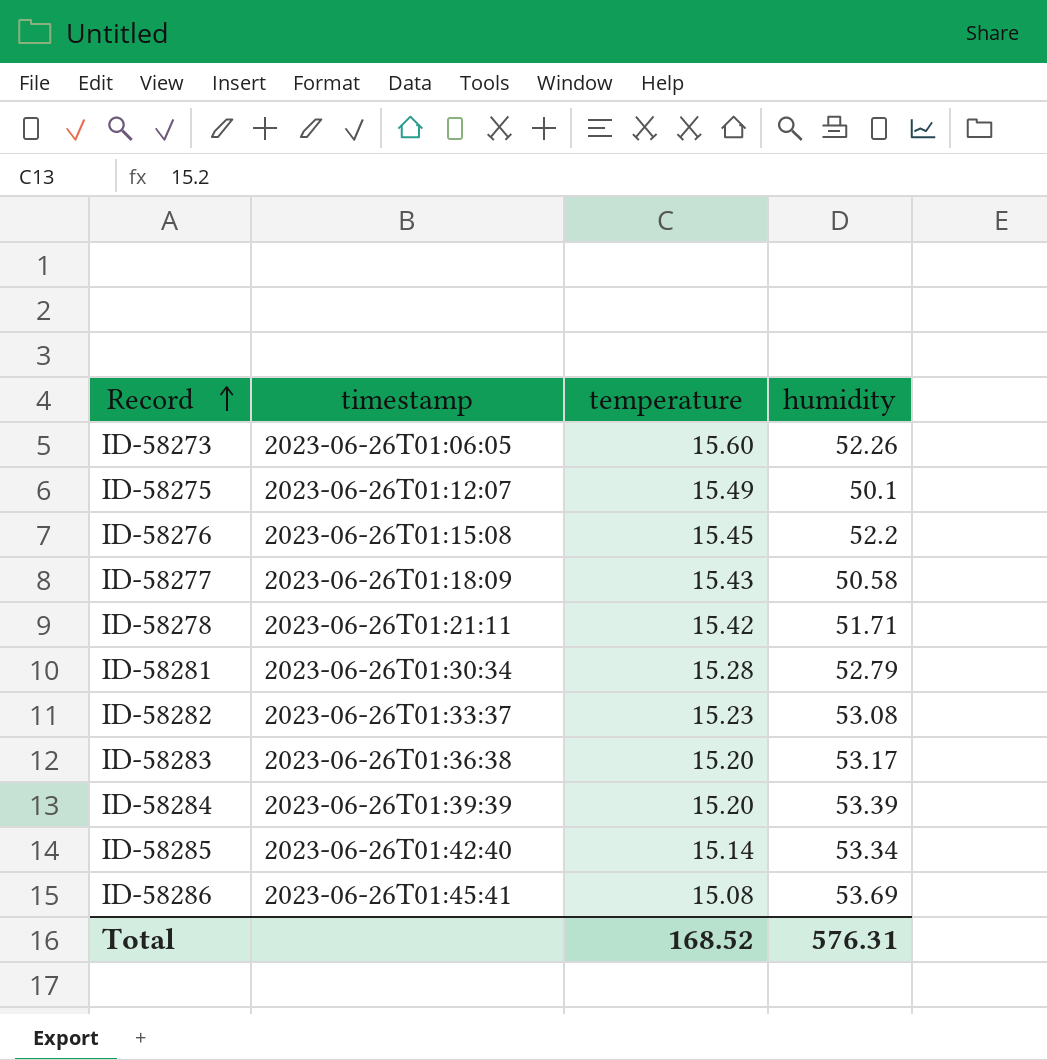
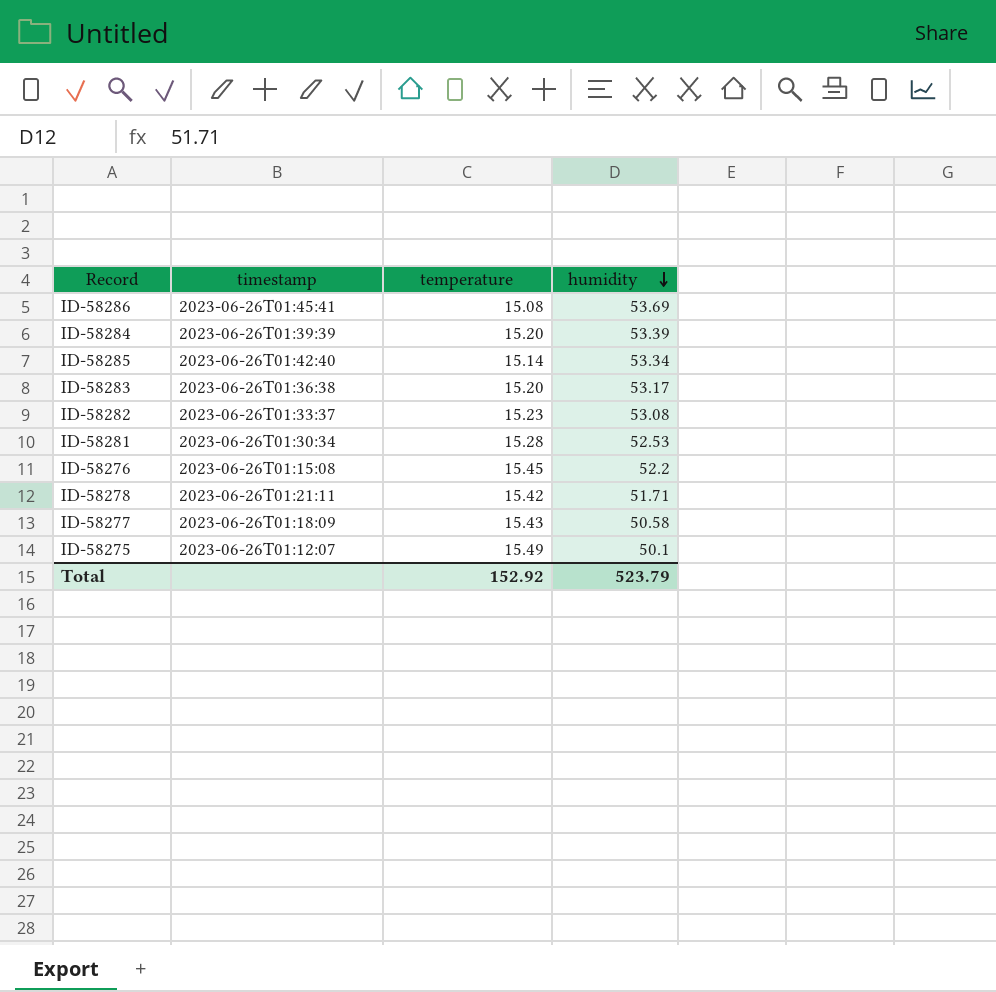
row order: Record ascending -> humidity descending
row ID-58273: 2023-06-26T01:06:05 | 15.60 | 52.26 -> none
ID-58281 | humidity: 52.79 -> 52.53
Total | temperature: 168.52 -> 152.92
Total | humidity: 576.31 -> 523.79

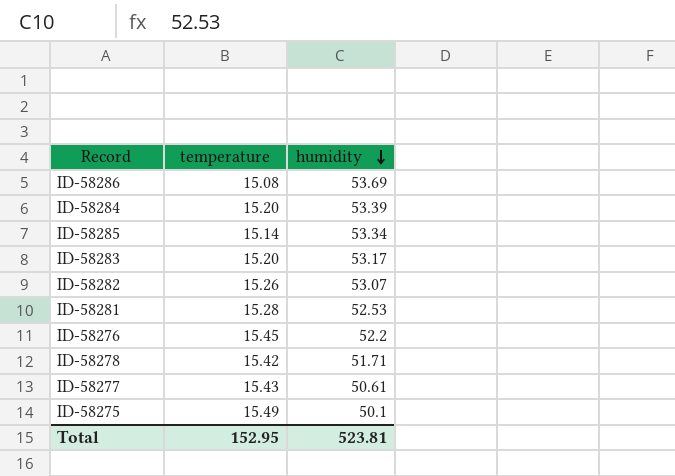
column timestamp | position: 2 -> none
ID-58282 | temperature: 15.23 -> 15.26
ID-58282 | humidity: 53.08 -> 53.07
ID-58277 | humidity: 50.58 -> 50.61
Total | temperature: 152.92 -> 152.95
Total | humidity: 523.79 -> 523.81

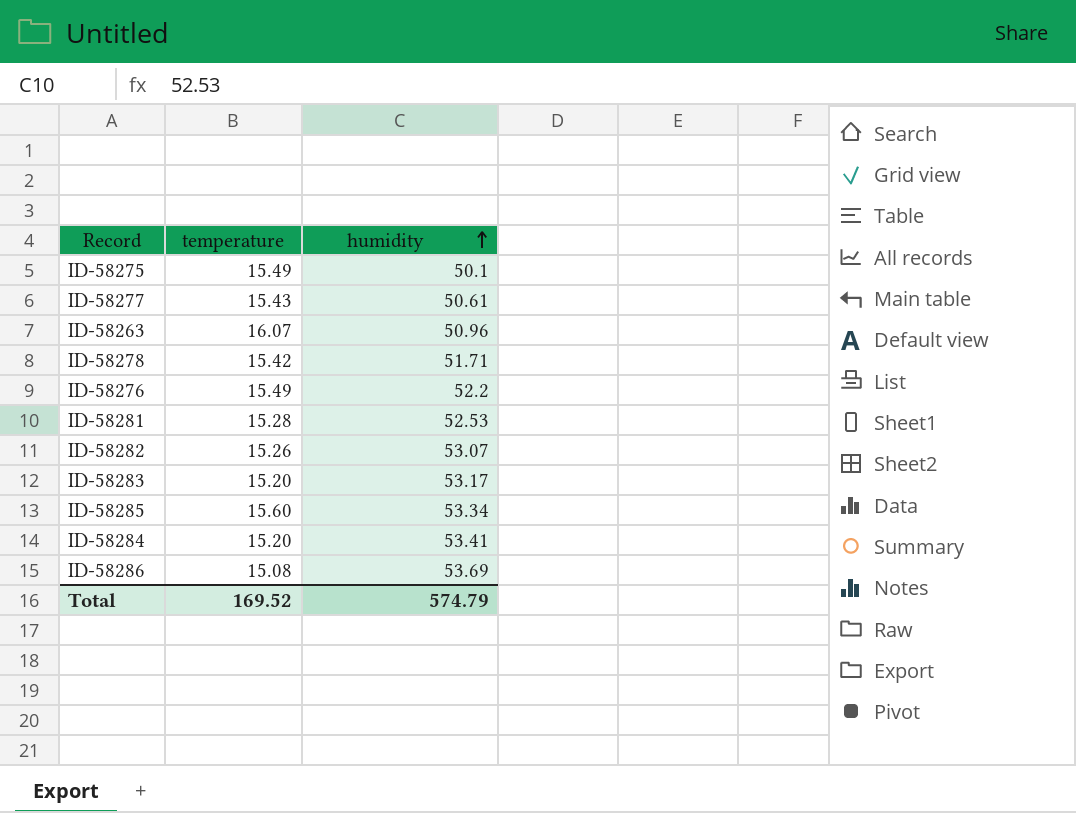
row order: humidity descending -> humidity ascending
row ID-58263: none -> 16.07 | 50.96
ID-58276 | temperature: 15.45 -> 15.49
ID-58285 | temperature: 15.14 -> 15.60
ID-58284 | humidity: 53.39 -> 53.41
Total | temperature: 152.95 -> 169.52
Total | humidity: 523.81 -> 574.79

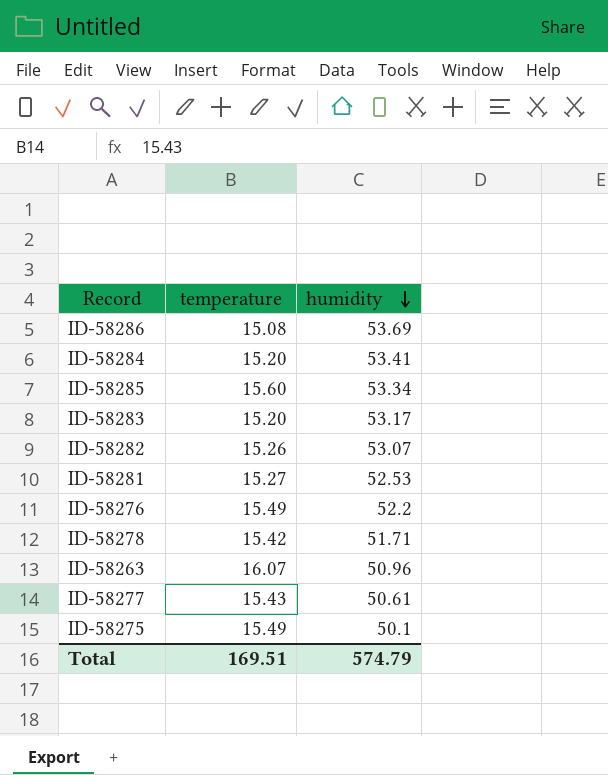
row order: humidity ascending -> humidity descending
ID-58281 | temperature: 15.28 -> 15.27
Total | temperature: 169.52 -> 169.51

